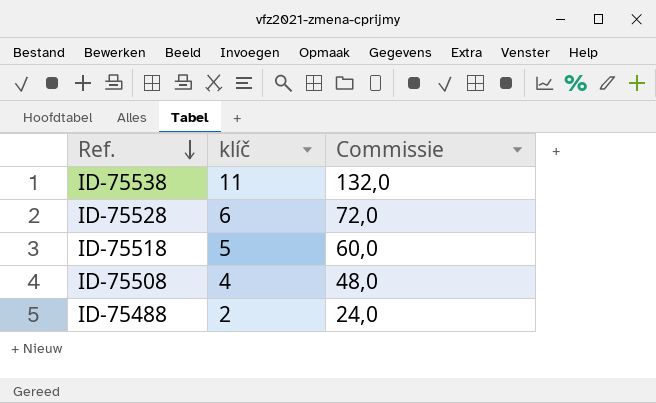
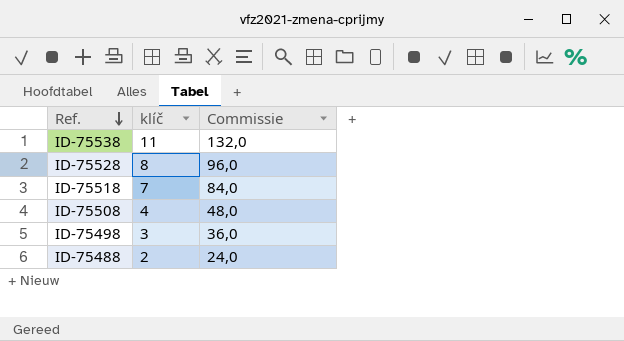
ID-75528 | klíč: 6 -> 8
ID-75528 | Commissie: 72,0 -> 96,0
ID-75518 | klíč: 5 -> 7
ID-75518 | Commissie: 60,0 -> 84,0
row ID-75498: none -> 3 | 36,0

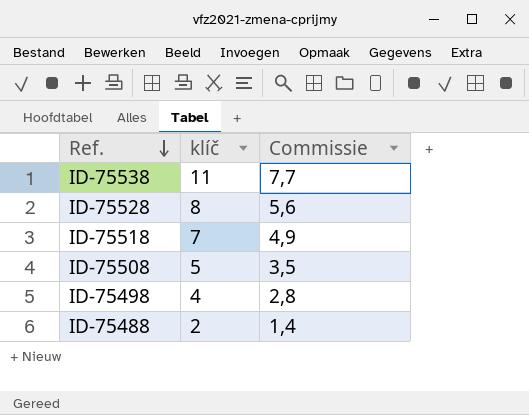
column Commissie | formula: [klíč] * 12 -> [klíč] * 0,7
ID-75508 | klíč: 4 -> 5
ID-75498 | klíč: 3 -> 4

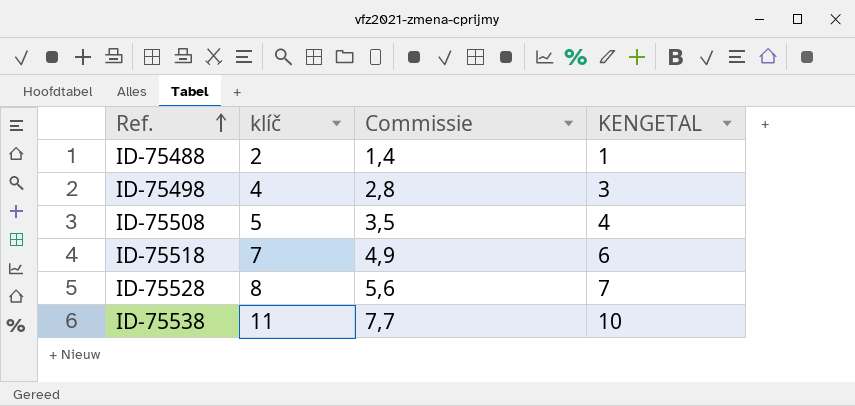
row order: Ref. descending -> Ref. ascending
column KENGETAL | formula: none -> [klíč] - 1

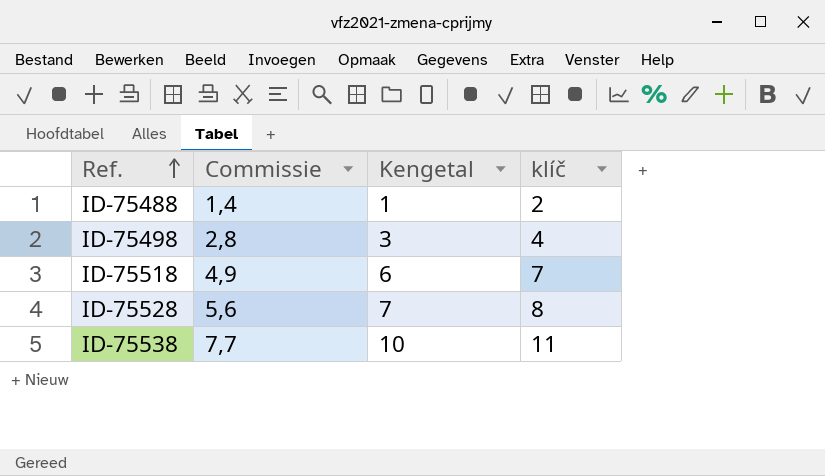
column name: KENGETAL -> Kengetal
column klíč | position: 2 -> 4
row ID-75508: 5 | 3,5 | 4 -> none

